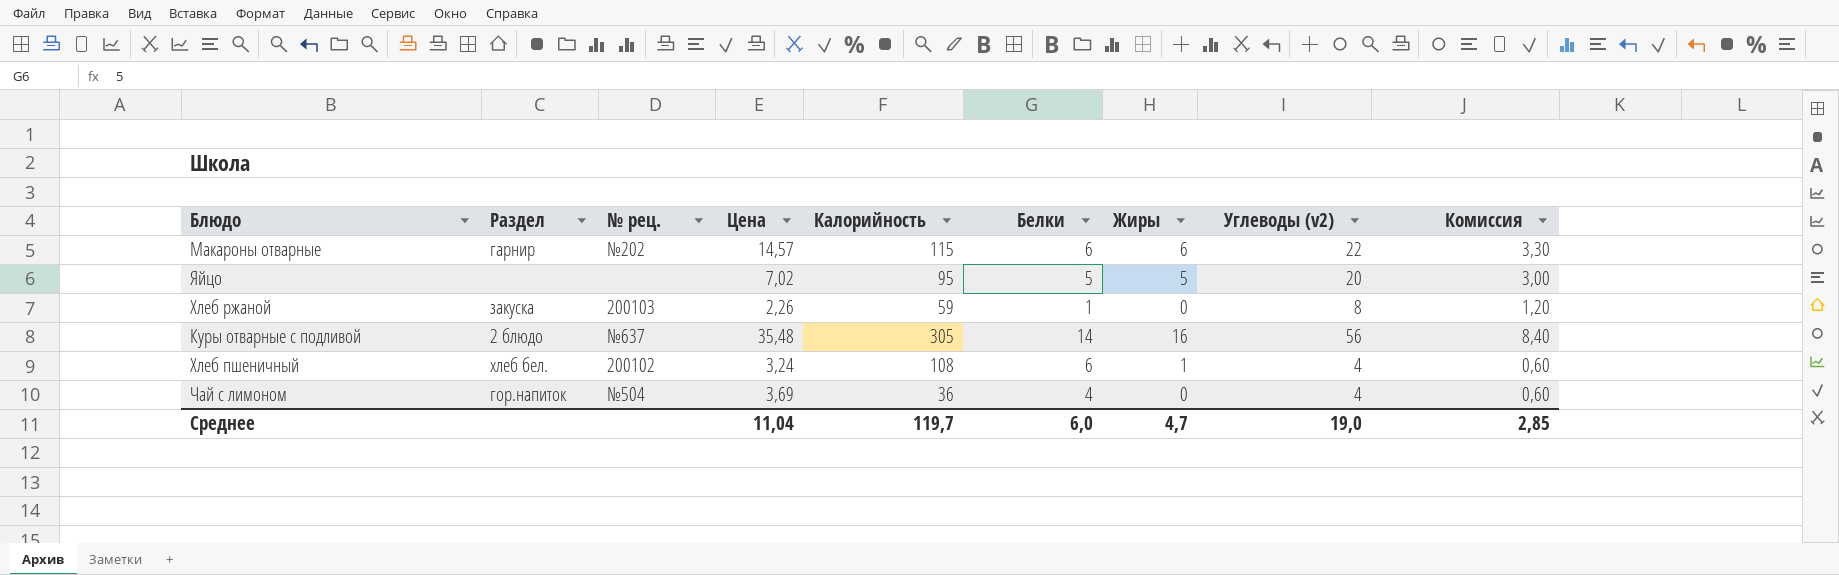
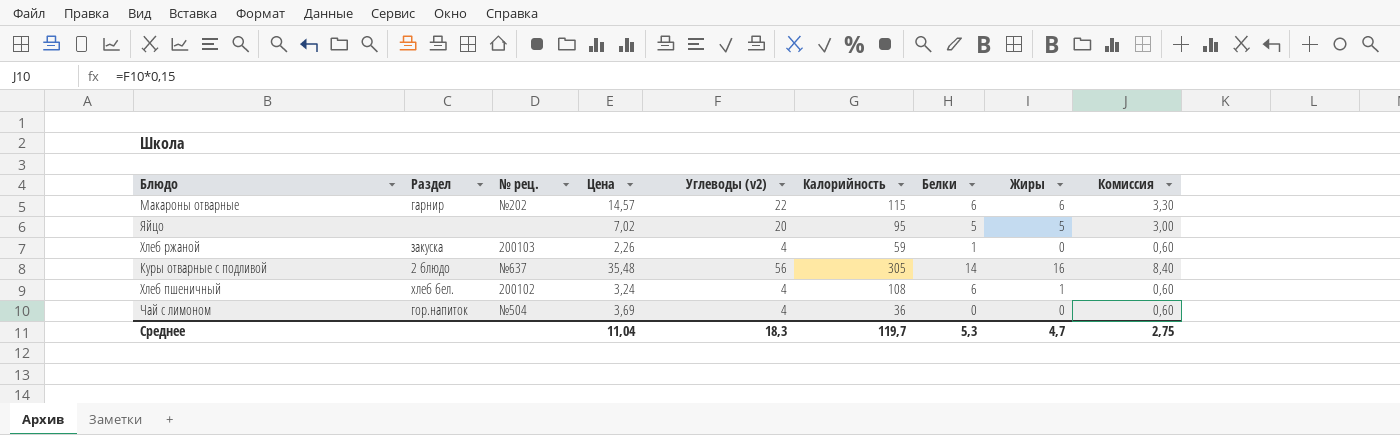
column Углеводы (v2) | position: 8 -> 5
Хлеб ржаной | Углеводы (v2): 8 -> 4
Хлеб ржаной | Комиссия: 1,20 -> 0,60
Чай с лимоном | Белки: 4 -> 0
Среднее | Углеводы (v2): 19,0 -> 18,3
Среднее | Белки: 6,0 -> 5,3
Среднее | Комиссия: 2,85 -> 2,75

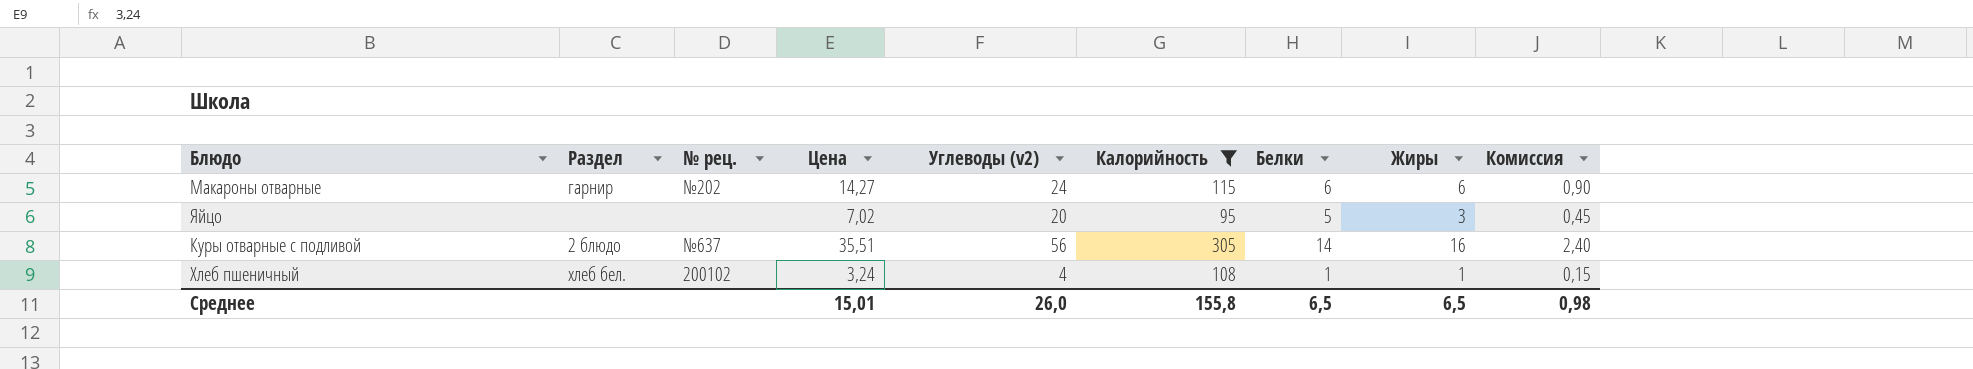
filter: none -> Калорийность >= 95
column Комиссия | formula: [Углеводы (v2)] * 0,15 -> [Жиры] * 0,15
Макароны отварные | Цена: 14,57 -> 14,27
Макароны отварные | Углеводы (v2): 22 -> 24
Яйцо | Жиры: 5 -> 3
Куры отварные с подливой | Цена: 35,48 -> 35,51
Хлеб пшеничный | Белки: 6 -> 1
Среднее | Цена: 11,04 -> 15,01
Среднее | Углеводы (v2): 18,3 -> 26,0
Среднее | Калорийность: 119,7 -> 155,8
Среднее | Белки: 5,3 -> 6,5
Среднее | Жиры: 4,7 -> 6,5
Среднее | Комиссия: 2,75 -> 0,98

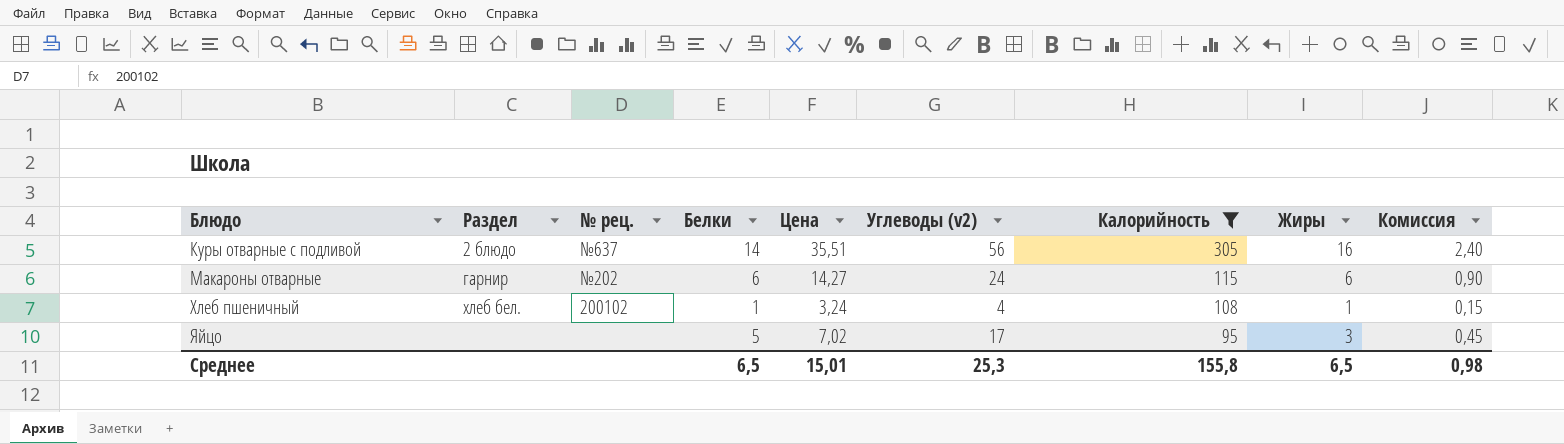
row order: none -> Блюдо ascending
column Белки | position: 7 -> 4
Яйцо | Углеводы (v2): 20 -> 17
Среднее | Углеводы (v2): 26,0 -> 25,3

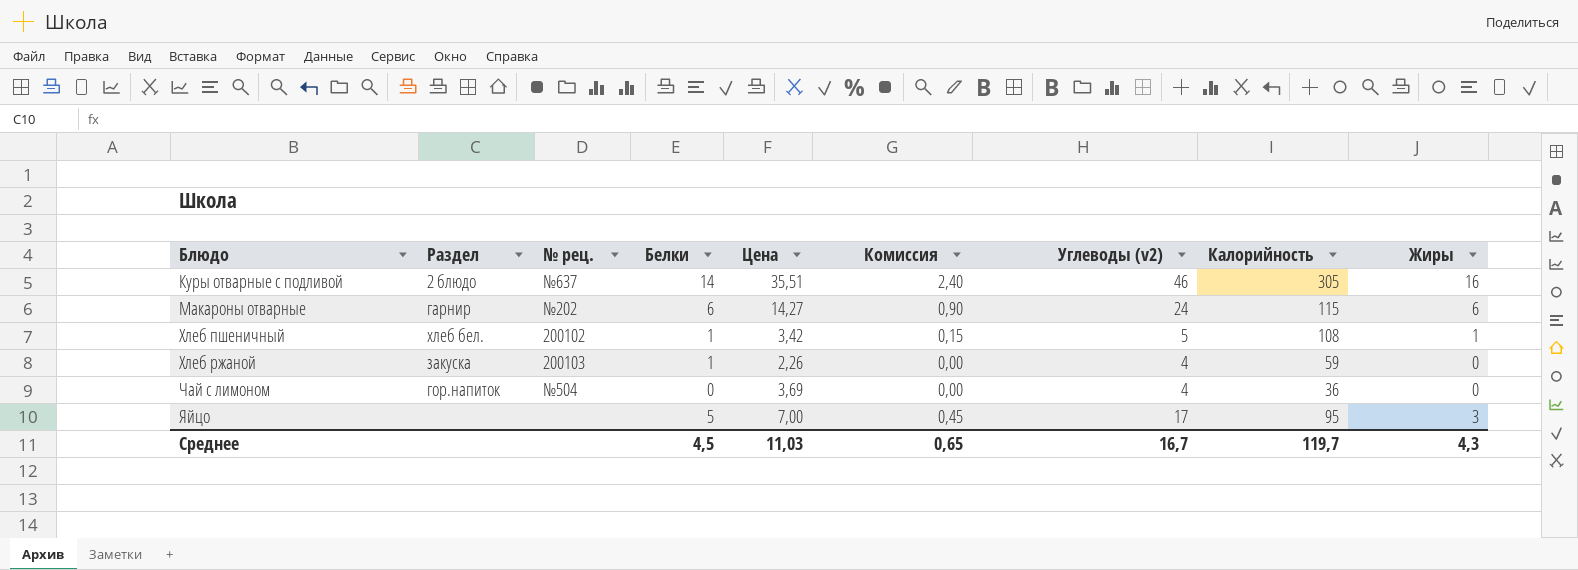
filter: Калорийность >= 95 -> none
column Комиссия | position: 9 -> 6
Куры отварные с подливой | Углеводы (v2): 56 -> 46
Хлеб пшеничный | Цена: 3,24 -> 3,42
Хлеб пшеничный | Углеводы (v2): 4 -> 5
Яйцо | Цена: 7,02 -> 7,00
Среднее | Белки: 6,5 -> 4,5
Среднее | Цена: 15,01 -> 11,03
Среднее | Комиссия: 0,98 -> 0,65
Среднее | Углеводы (v2): 25,3 -> 16,7
Среднее | Калорийность: 155,8 -> 119,7
Среднее | Жиры: 6,5 -> 4,3

